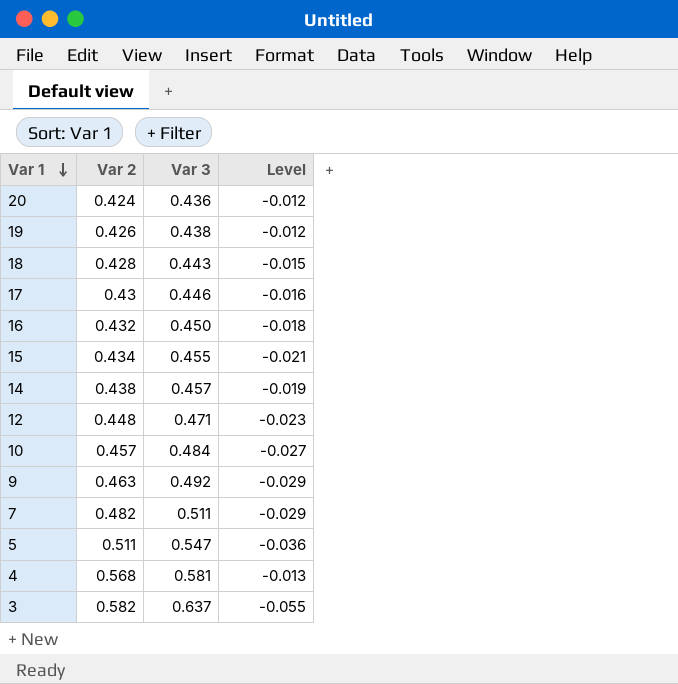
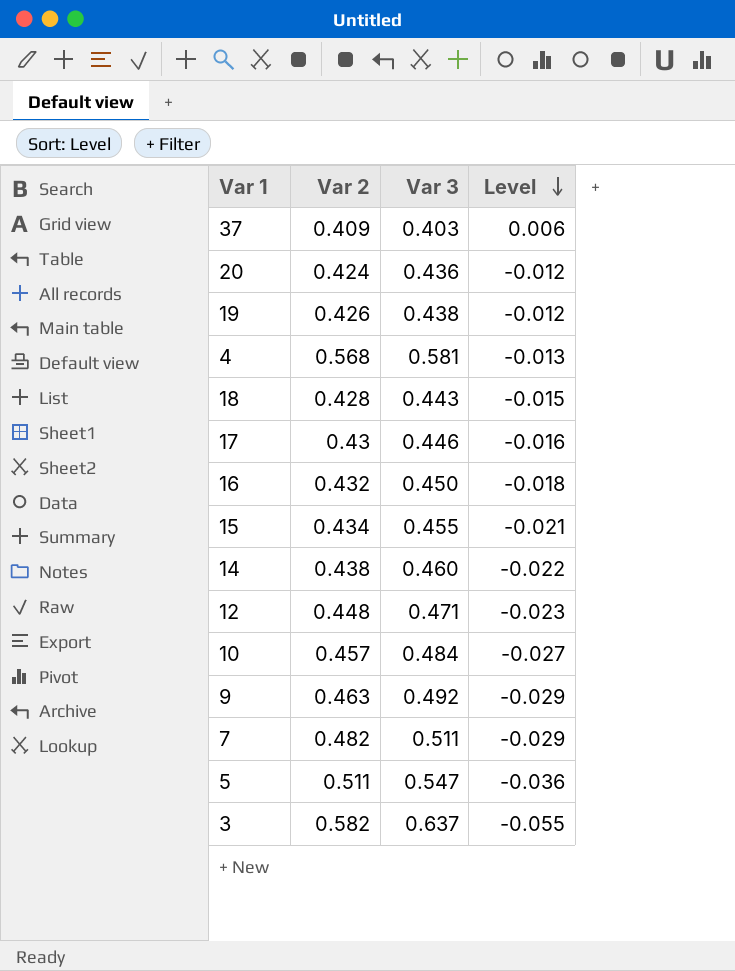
row order: Var 1 descending -> Level descending
row 37: none -> 0.409 | 0.403 | 0.006
14 | Var 3: 0.457 -> 0.460
14 | Level: -0.019 -> -0.022

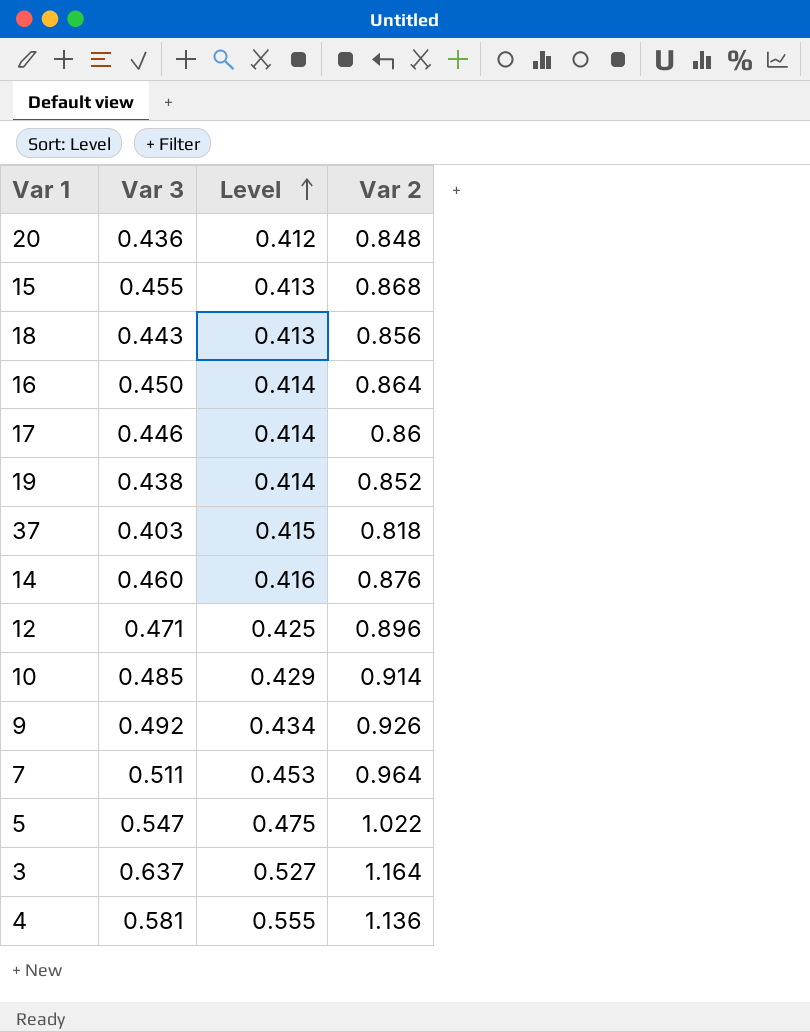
row order: Level descending -> Level ascending
column Var 2 | position: 2 -> 4
20 | Level: -0.012 -> 0.412
20 | Var 2: 0.424 -> 0.848
15 | Level: -0.021 -> 0.413
15 | Var 2: 0.434 -> 0.868
18 | Level: -0.015 -> 0.413
18 | Var 2: 0.428 -> 0.856
16 | Level: -0.018 -> 0.414
16 | Var 2: 0.432 -> 0.864
17 | Level: -0.016 -> 0.414
17 | Var 2: 0.43 -> 0.86
19 | Level: -0.012 -> 0.414
19 | Var 2: 0.426 -> 0.852
37 | Level: 0.006 -> 0.415
37 | Var 2: 0.409 -> 0.818
14 | Level: -0.022 -> 0.416
14 | Var 2: 0.438 -> 0.876
12 | Level: -0.023 -> 0.425
12 | Var 2: 0.448 -> 0.896
10 | Var 3: 0.484 -> 0.485
10 | Level: -0.027 -> 0.429
10 | Var 2: 0.457 -> 0.914
9 | Level: -0.029 -> 0.434
9 | Var 2: 0.463 -> 0.926
7 | Level: -0.029 -> 0.453
7 | Var 2: 0.482 -> 0.964
5 | Level: -0.036 -> 0.475
5 | Var 2: 0.511 -> 1.022
3 | Level: -0.055 -> 0.527
3 | Var 2: 0.582 -> 1.164
4 | Level: -0.013 -> 0.555
4 | Var 2: 0.568 -> 1.136

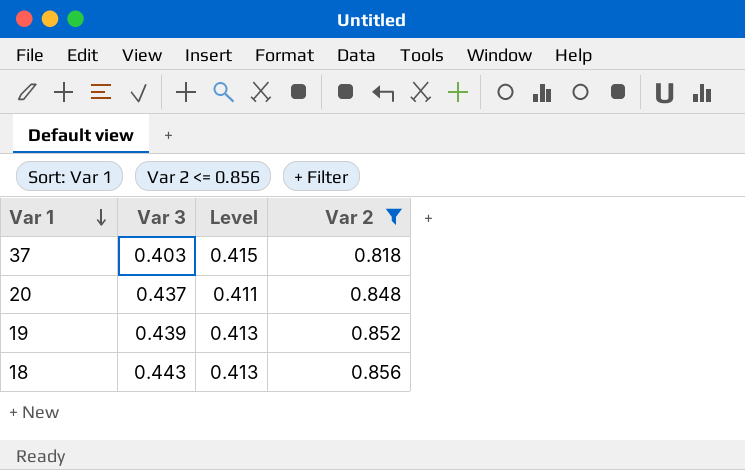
filter: none -> Var 2 <= 0.856
row order: Level ascending -> Var 1 descending
20 | Var 3: 0.436 -> 0.437
20 | Level: 0.412 -> 0.411
19 | Var 3: 0.438 -> 0.439
19 | Level: 0.414 -> 0.413

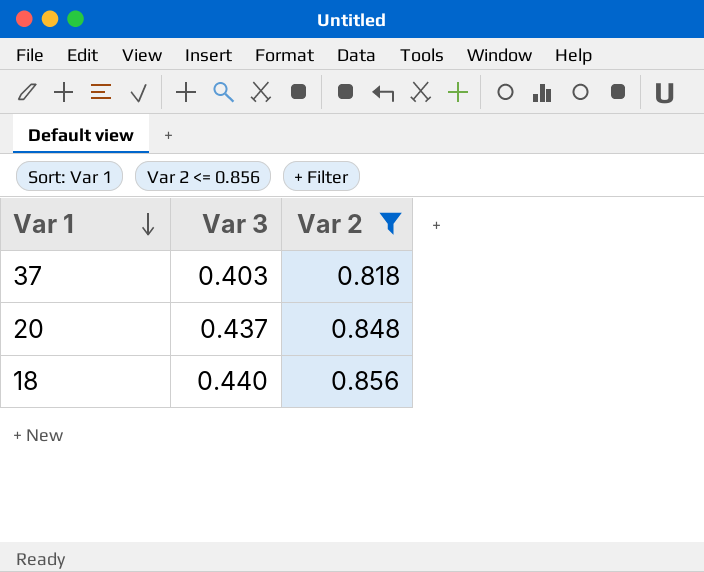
column Level | formula: [Var 2] - [Var 3] -> none
row 19: 0.439 | 0.413 | 0.852 -> none
18 | Var 3: 0.443 -> 0.440

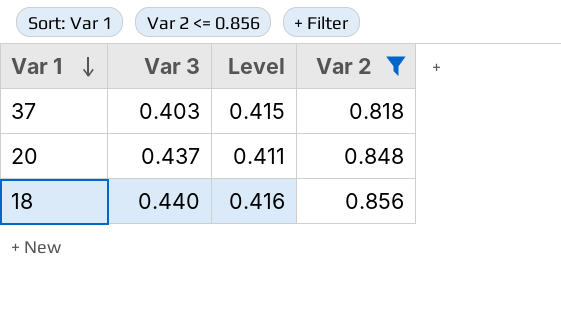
column Level | formula: none -> [Var 2] - [Var 3]

